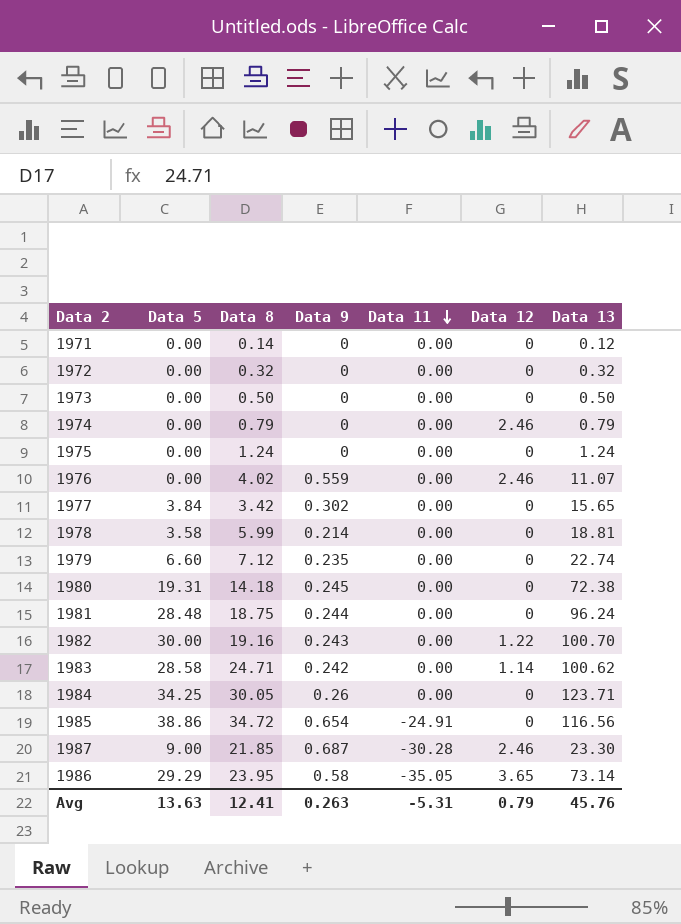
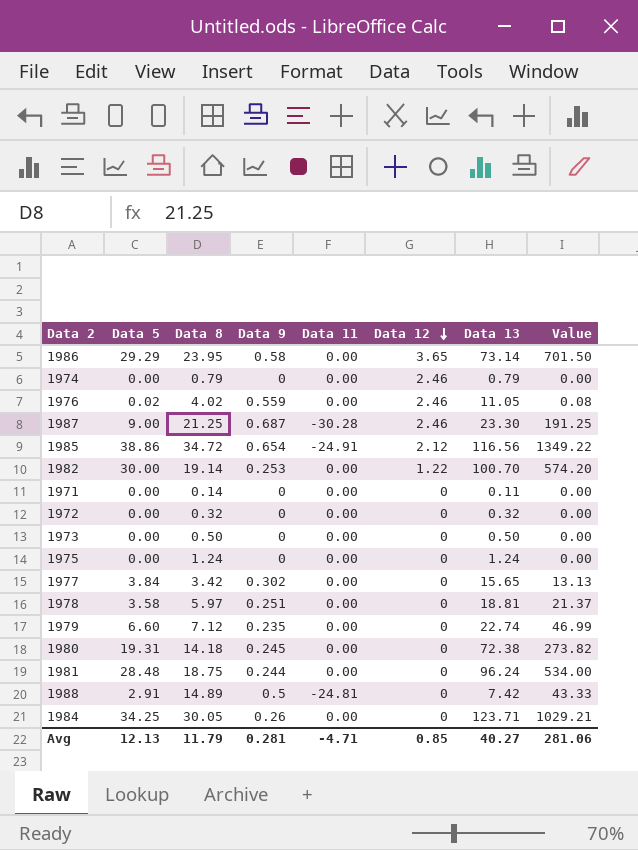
row order: Data 11 descending -> Data 12 descending
column Value | formula: none -> [Data 5] * [Data 8]
row 1983: 28.58 | 24.71 | 0.242 | 0.00 | 1.14 | 100.62 -> none
1986 | Data 11: -35.05 -> 0.00
1976 | Data 5: 0.00 -> 0.02
1976 | Data 13: 11.07 -> 11.05
1987 | Data 8: 21.85 -> 21.25
1985 | Data 12: 0 -> 2.12
1982 | Data 8: 19.16 -> 19.14
1982 | Data 9: 0.243 -> 0.253
1971 | Data 13: 0.12 -> 0.11
1978 | Data 8: 5.99 -> 5.97
1978 | Data 9: 0.214 -> 0.251
row 1988: none -> 2.91 | 14.89 | 0.5 | -24.81 | 0 | 7.42 | 43.33
Avg | Data 5: 13.63 -> 12.13
Avg | Data 8: 12.41 -> 11.79
Avg | Data 9: 0.263 -> 0.281
Avg | Data 11: -5.31 -> -4.71
Avg | Data 12: 0.79 -> 0.85
Avg | Data 13: 45.76 -> 40.27

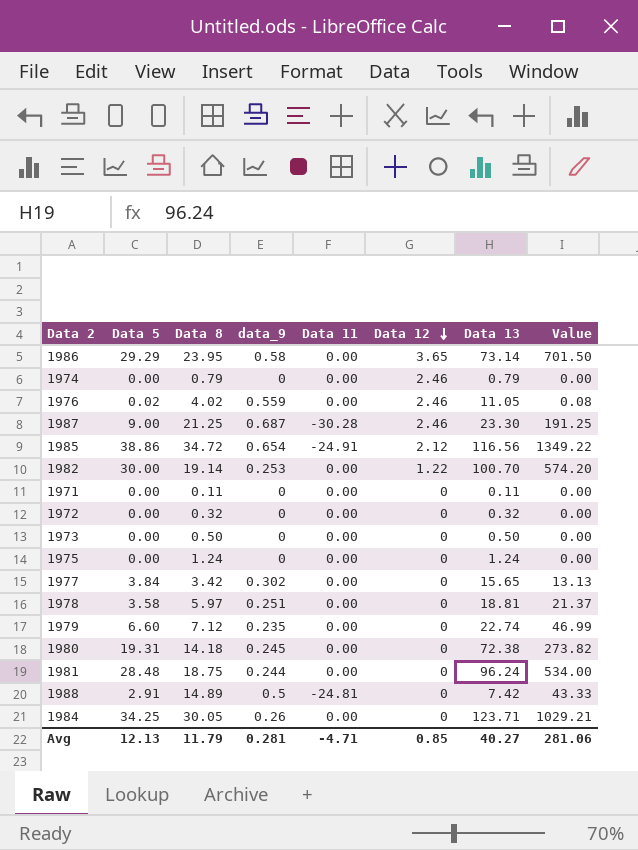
column name: Data 9 -> data_9
1971 | Data 8: 0.14 -> 0.11

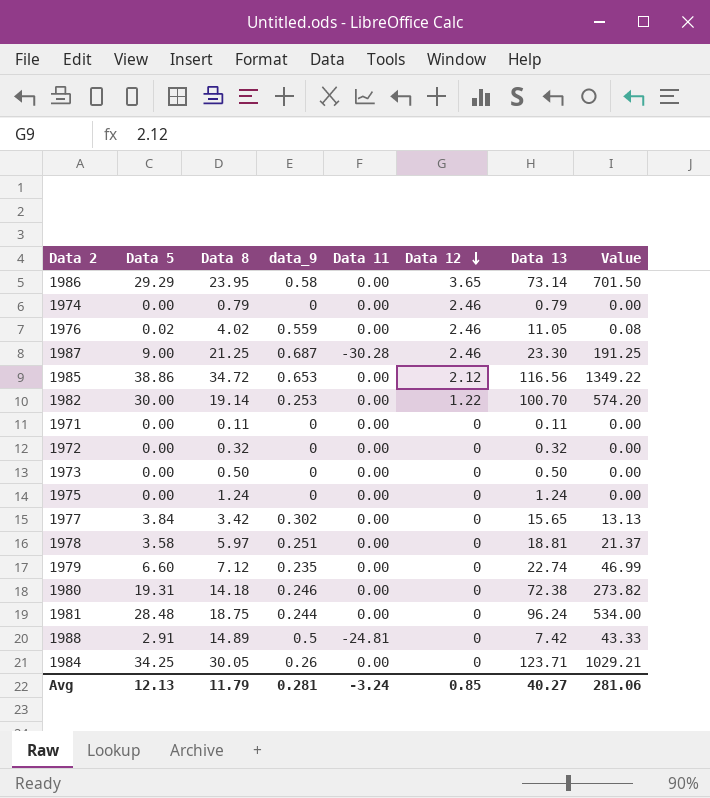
1985 | data_9: 0.654 -> 0.653
1985 | Data 11: -24.91 -> 0.00
1980 | data_9: 0.245 -> 0.246
Avg | Data 11: -4.71 -> -3.24

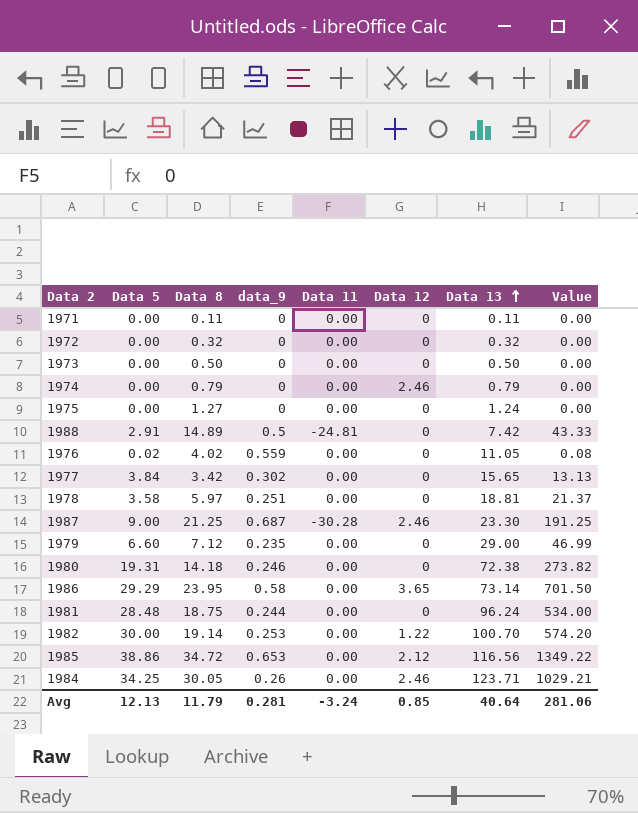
row order: Data 12 descending -> Data 13 ascending
1975 | Data 8: 1.24 -> 1.27
1976 | Data 12: 2.46 -> 0
1979 | Data 13: 22.74 -> 29.00
1984 | Data 12: 0 -> 2.46
Avg | Data 13: 40.27 -> 40.64

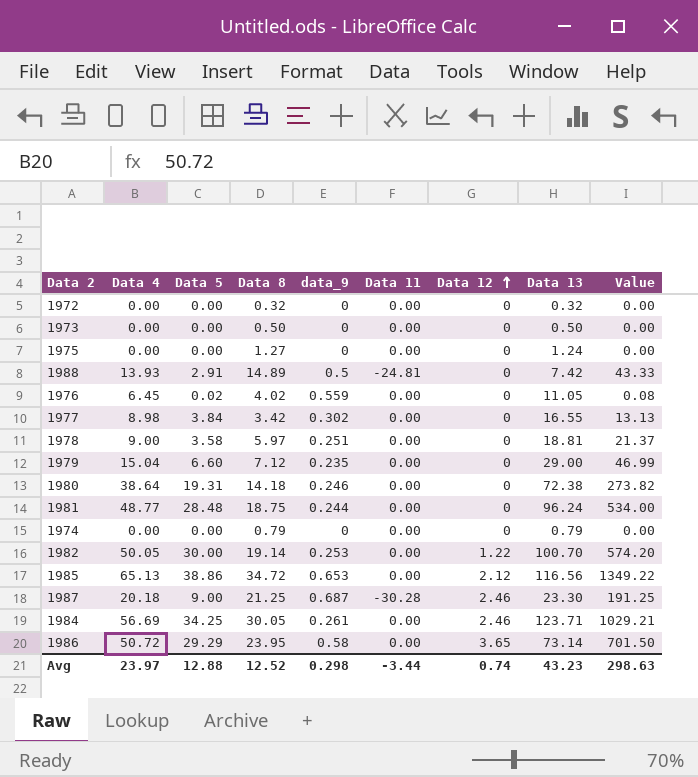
row order: Data 13 ascending -> Data 12 ascending
column Data 4 | position: none -> 2
row 1971: 0.00 | 0.11 | 0 | 0.00 | 0 | 0.11 | 0.00 -> none
1977 | Data 13: 15.65 -> 16.55
1974 | Data 12: 2.46 -> 0
1984 | data_9: 0.26 -> 0.261
Avg | Data 5: 12.13 -> 12.88
Avg | Data 8: 11.79 -> 12.52
Avg | data_9: 0.281 -> 0.298
Avg | Data 11: -3.24 -> -3.44
Avg | Data 12: 0.85 -> 0.74
Avg | Data 13: 40.64 -> 43.23
Avg | Value: 281.06 -> 298.63

